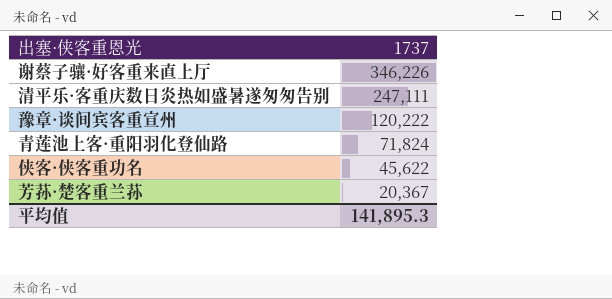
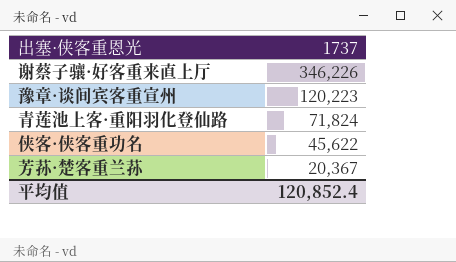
row 清平乐·客重庆数日炎热如盛暑遂匆匆告别: 247,111 -> none
豫章·谈间宾客重宣州 | 1737: 120,222 -> 120,223
平均值 | 1737: 141,895.3 -> 120,852.4

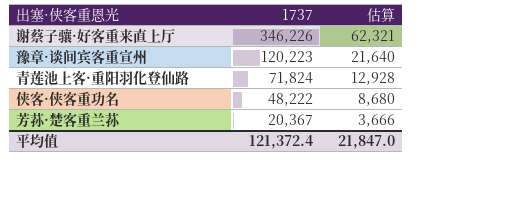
column 估算 | formula: none -> [1737] * 0.18
侠客·侠客重功名 | 1737: 45,622 -> 48,222
平均值 | 1737: 120,852.4 -> 121,372.4

